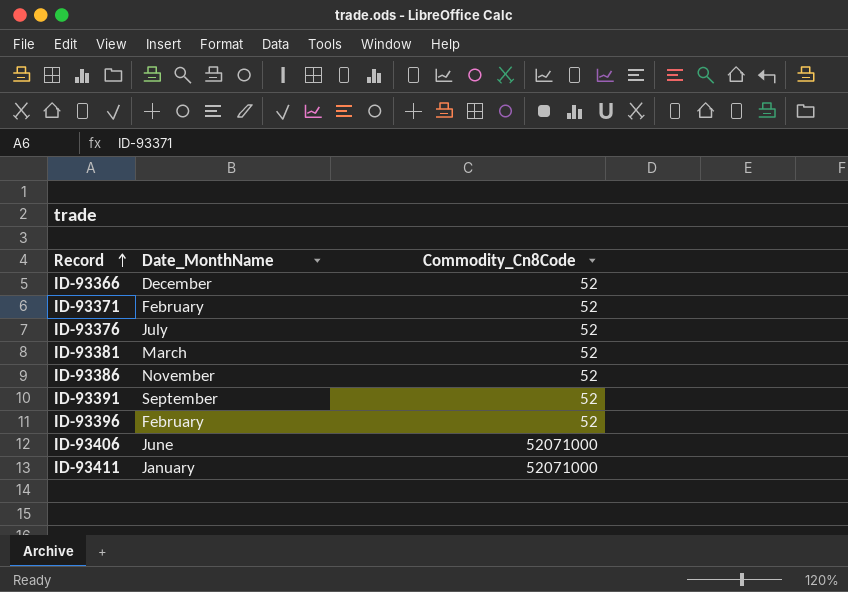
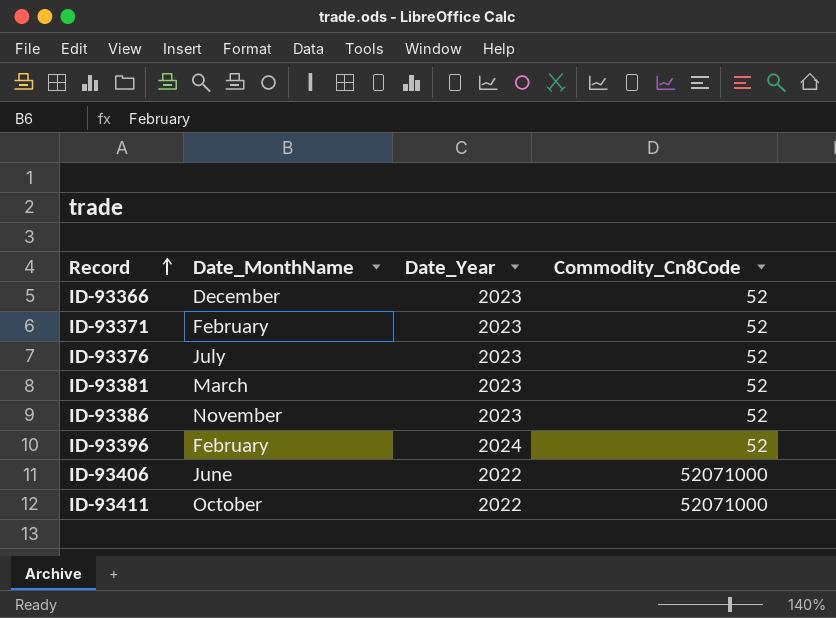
column Date_Year | position: none -> 3
row ID-93391: September | 52 -> none
ID-93411 | Date_MonthName: January -> October

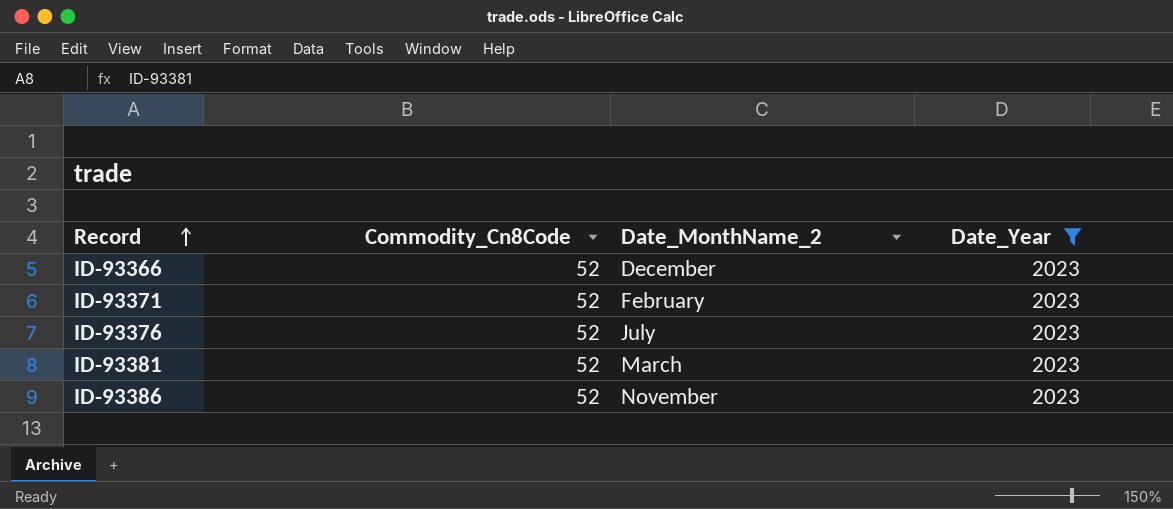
filter: none -> Date_Year = 2023
column Commodity_Cn8Code | position: 4 -> 2
column name: Date_MonthName -> Date_MonthName_2

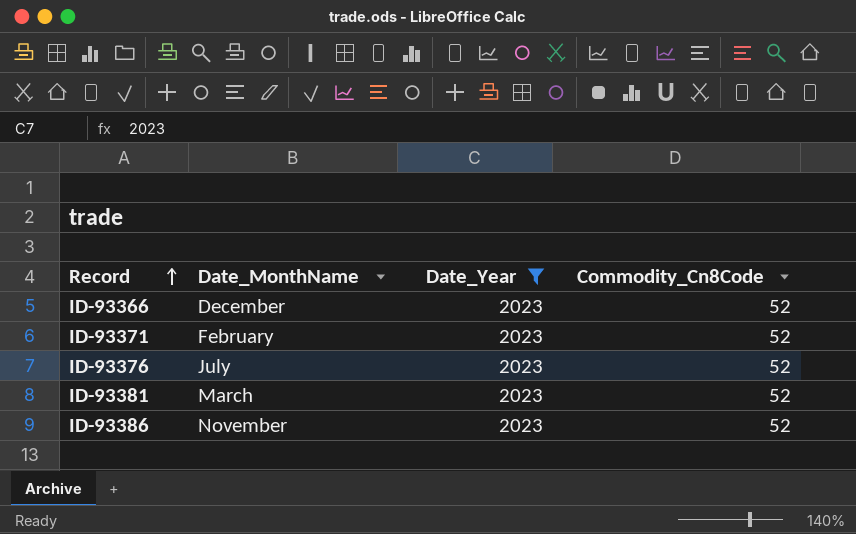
column name: Date_MonthName_2 -> Date_MonthName
column Commodity_Cn8Code | position: 2 -> 4

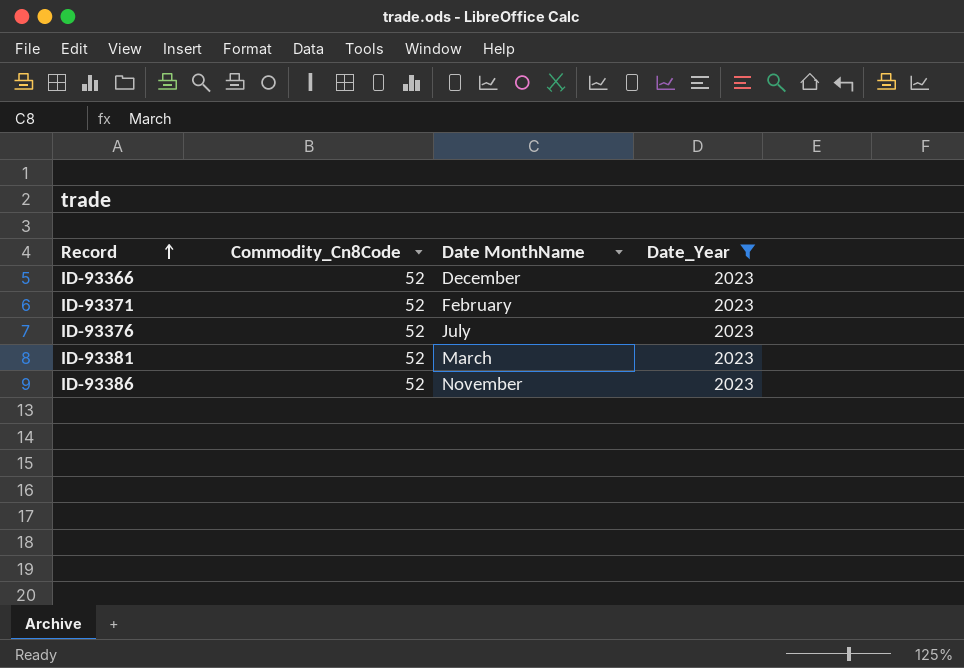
column Commodity_Cn8Code | position: 4 -> 2
column name: Date_MonthName -> Date MonthName

